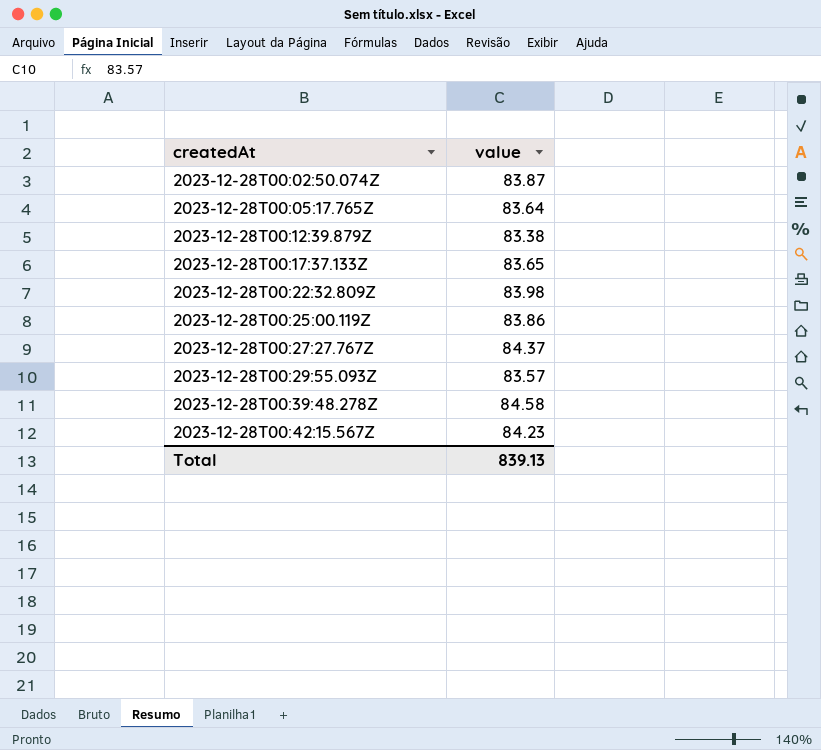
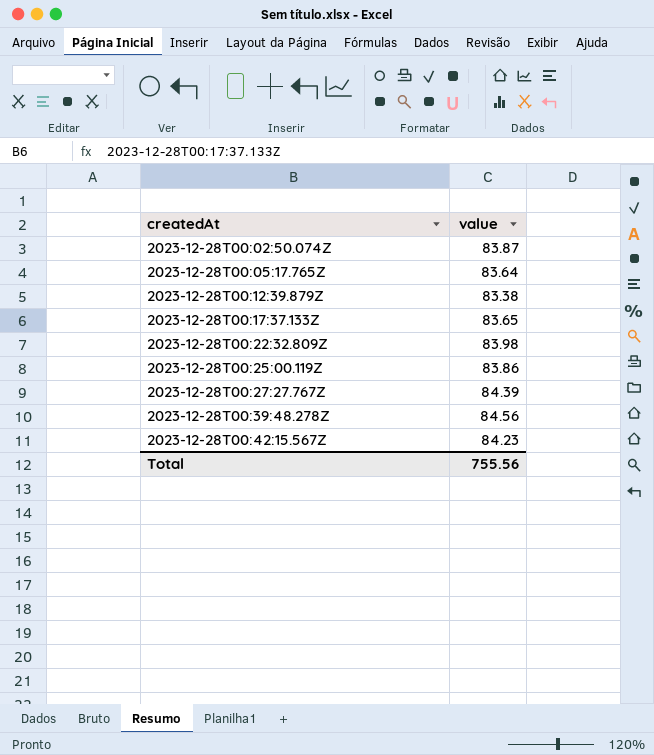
row 2023-12-28T00:29:55.093Z: 83.57 -> none
2023-12-28T00:27:27.767Z | value: 84.37 -> 84.39
2023-12-28T00:39:48.278Z | value: 84.58 -> 84.56
Total | value: 839.13 -> 755.56

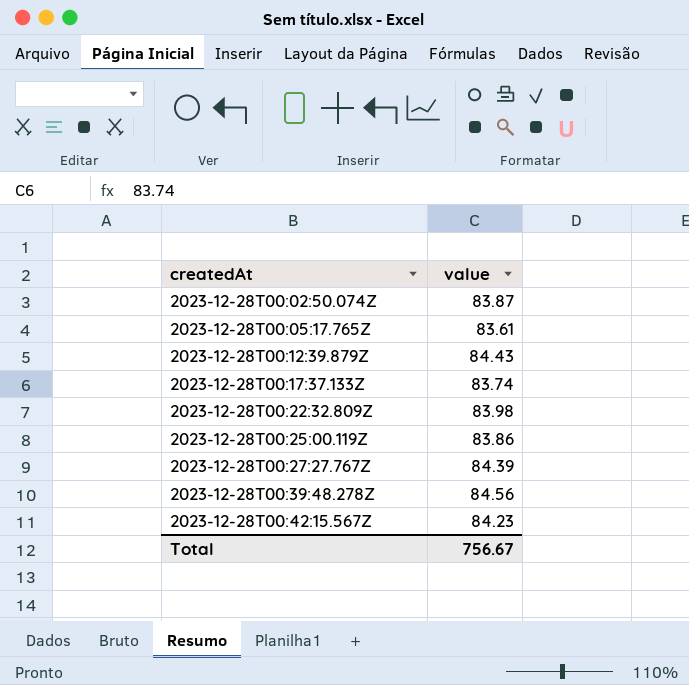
2023-12-28T00:05:17.765Z | value: 83.64 -> 83.61
2023-12-28T00:12:39.879Z | value: 83.38 -> 84.43
2023-12-28T00:17:37.133Z | value: 83.65 -> 83.74
Total | value: 755.56 -> 756.67

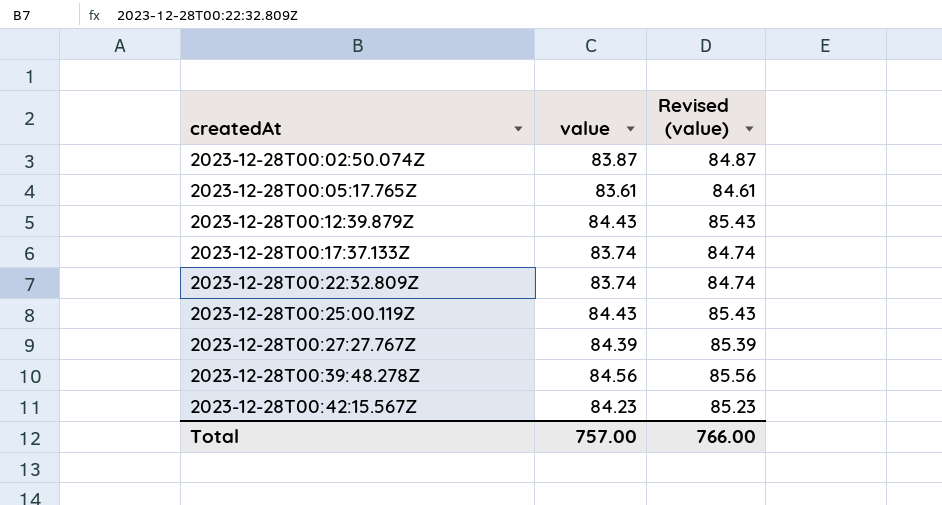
column Revised (value) | formula: none -> [value] + 1
2023-12-28T00:22:32.809Z | value: 83.98 -> 83.74
2023-12-28T00:25:00.119Z | value: 83.86 -> 84.43
Total | value: 756.67 -> 757.00

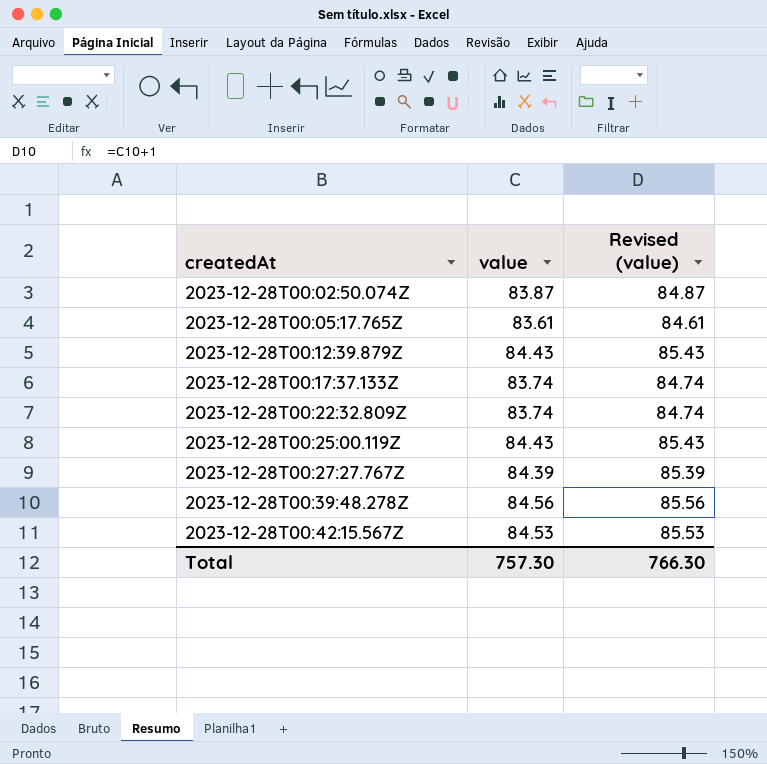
2023-12-28T00:42:15.567Z | value: 84.23 -> 84.53
2023-12-28T00:42:15.567Z | Revised (value): 85.23 -> 85.53
Total | value: 757.00 -> 757.30
Total | Revised (value): 766.00 -> 766.30

